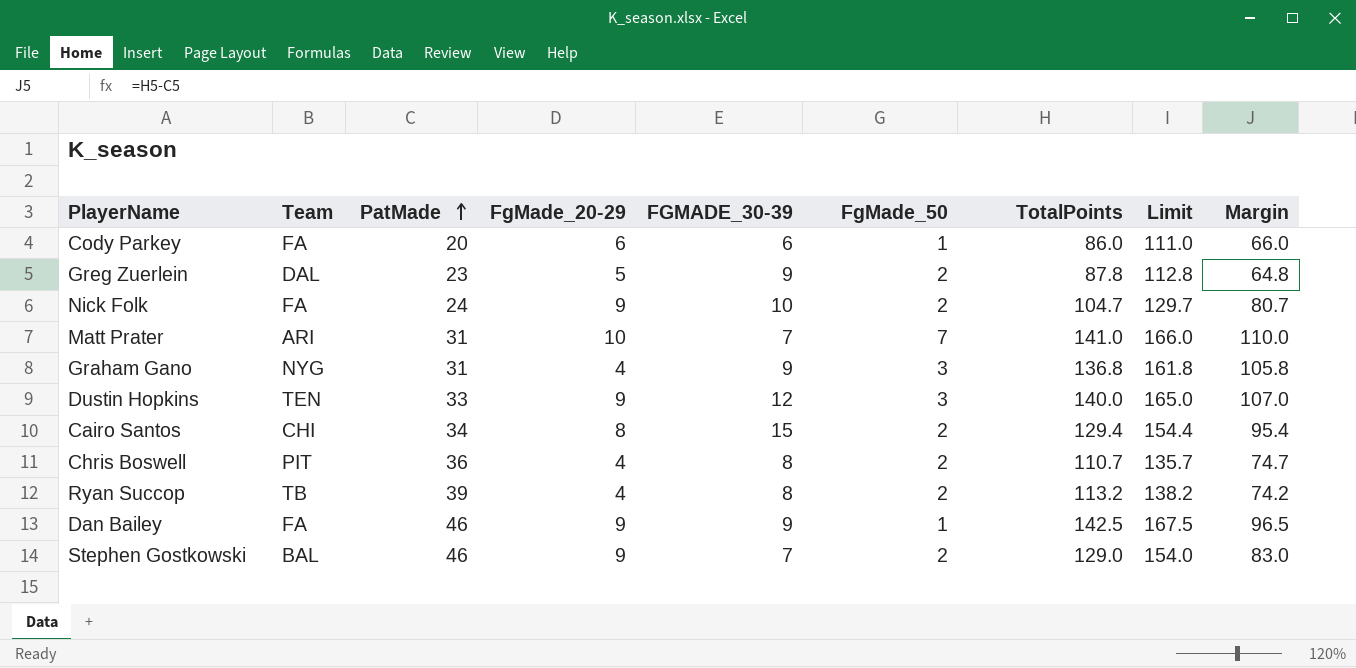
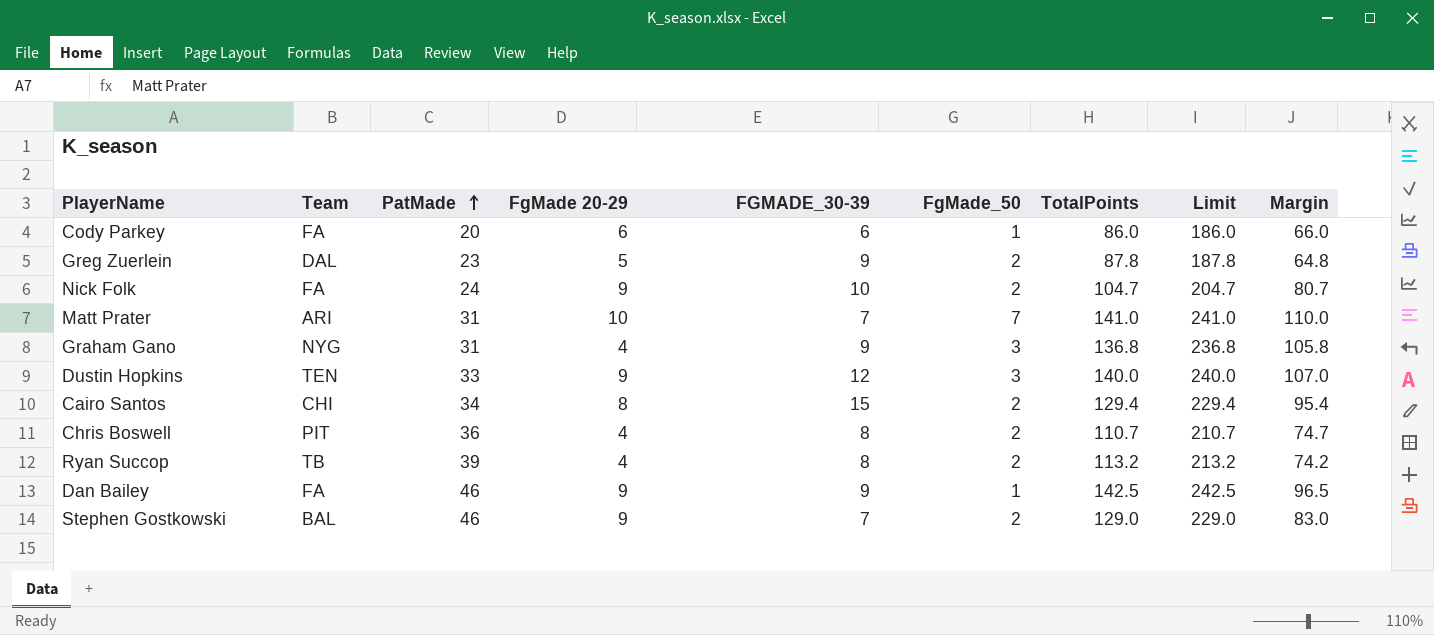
column name: FgMade_20-29 -> FgMade 20-29
column Limit | formula: [TotalPoints] + 25 -> [TotalPoints] + 100

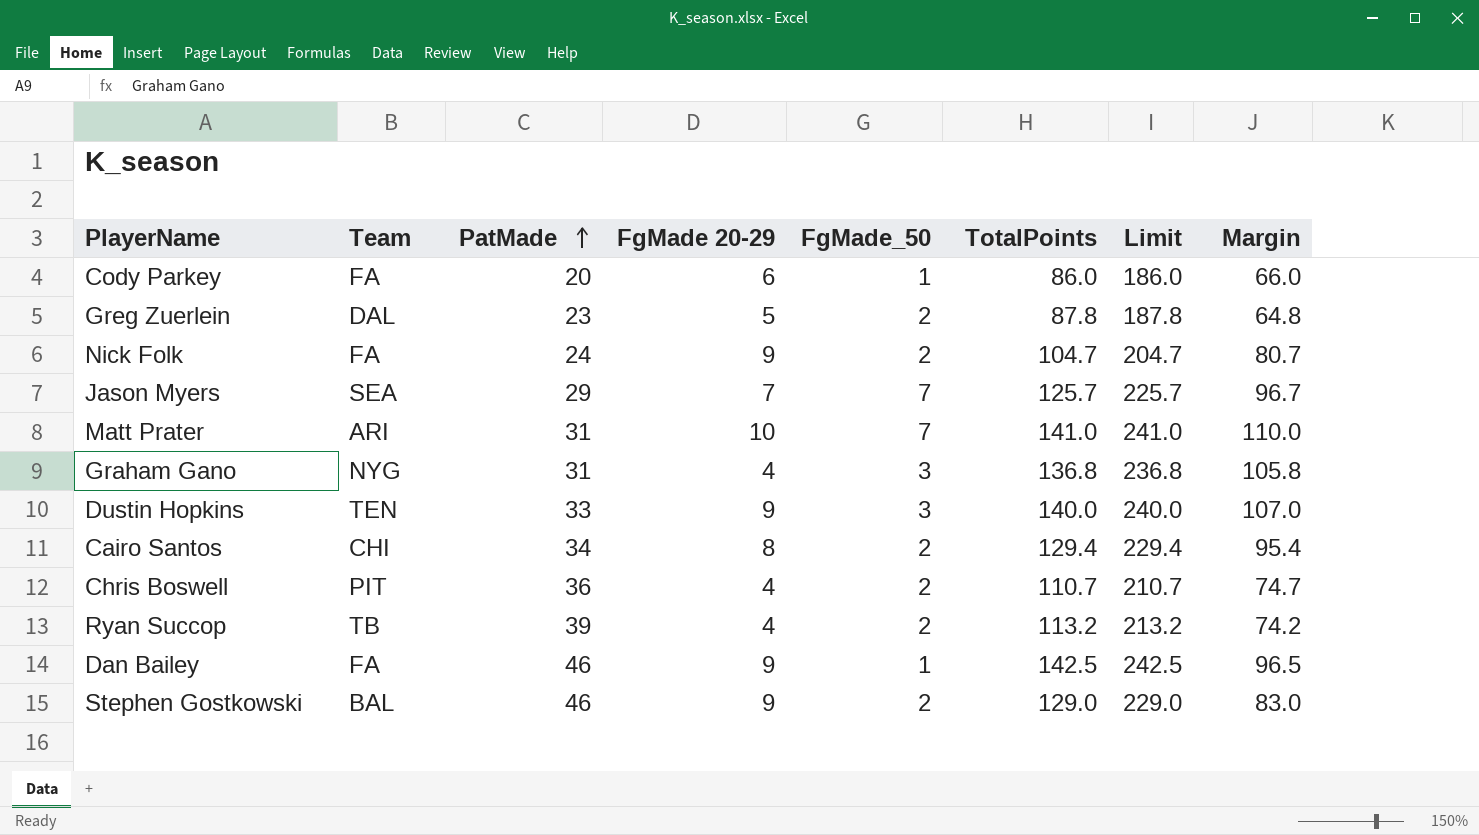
column FGMADE_30-39 | position: 5 -> none
row Jason Myers: none -> SEA | 29 | 7 | 7 | 125.7 | 225.7 | 96.7

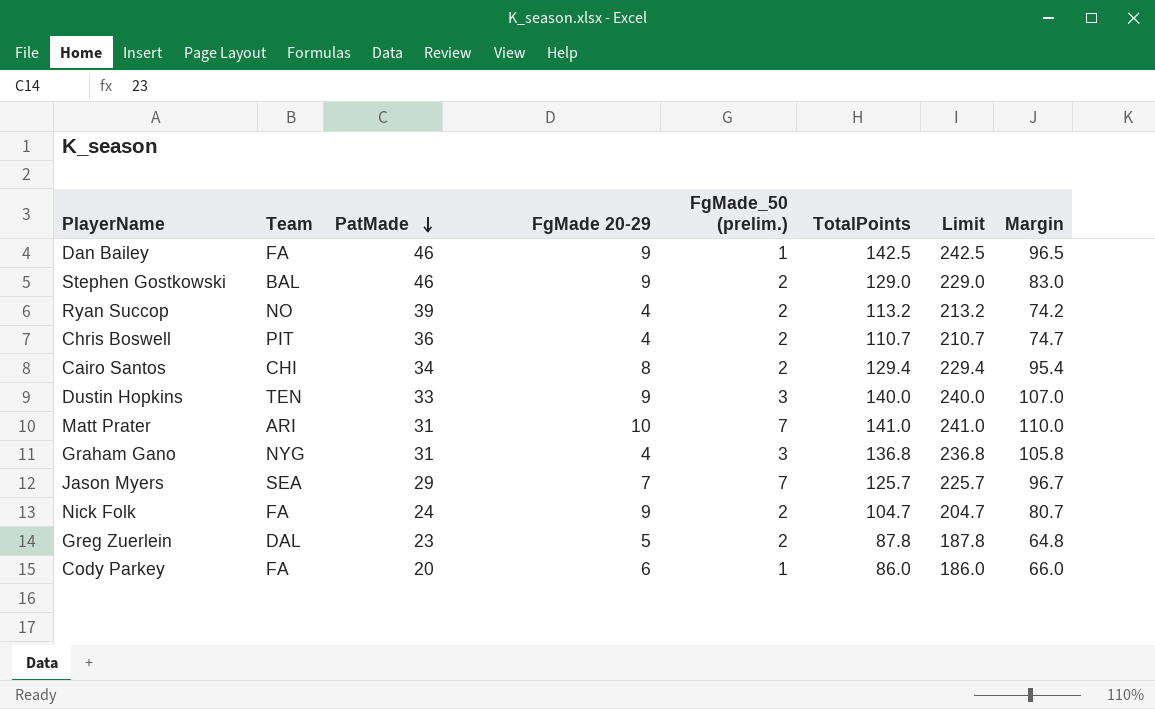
row order: PatMade ascending -> PatMade descending
column name: FgMade_50 -> FgMade_50 (prelim.)
Ryan Succop | Team: TB -> NO

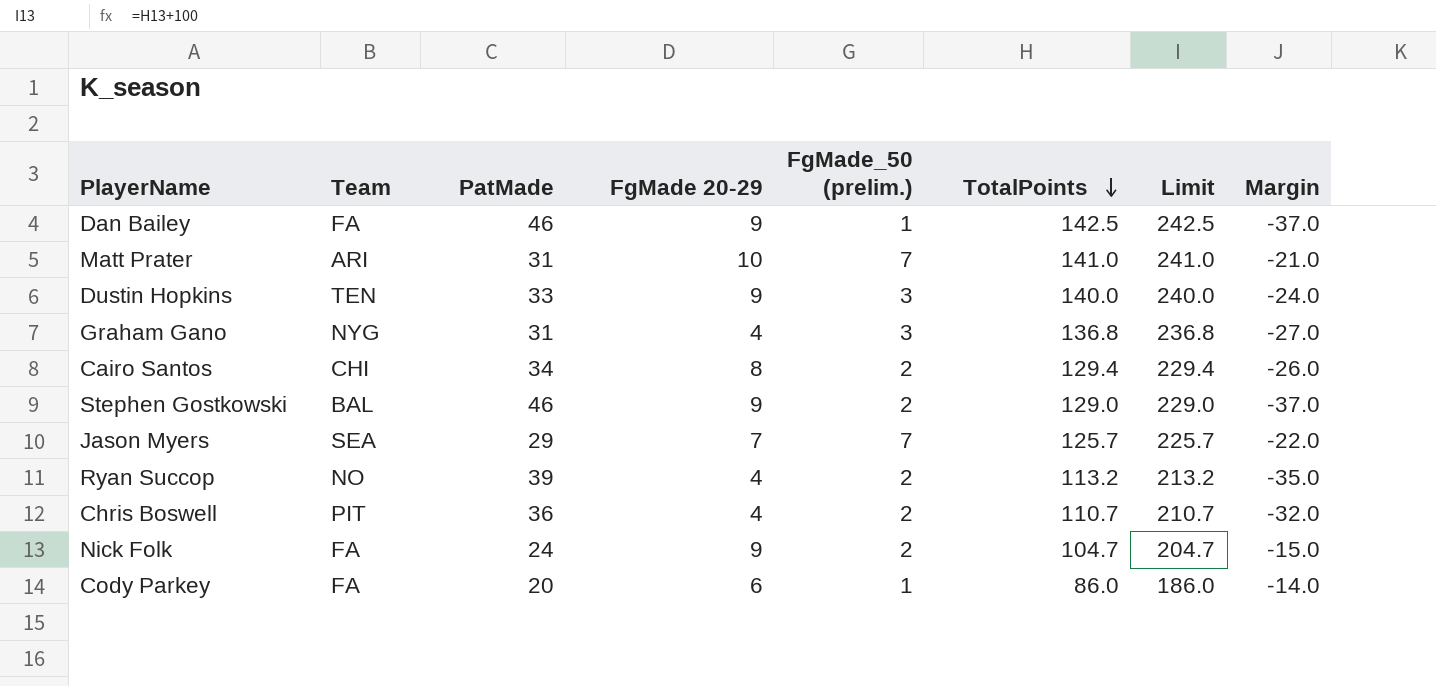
row order: PatMade descending -> TotalPoints descending
column Margin | formula: [TotalPoints] - [PatMade] -> [FgMade 20-29] - [PatMade]
row Greg Zuerlein: DAL | 23 | 5 | 2 | 87.8 | 187.8 | 64.8 -> none

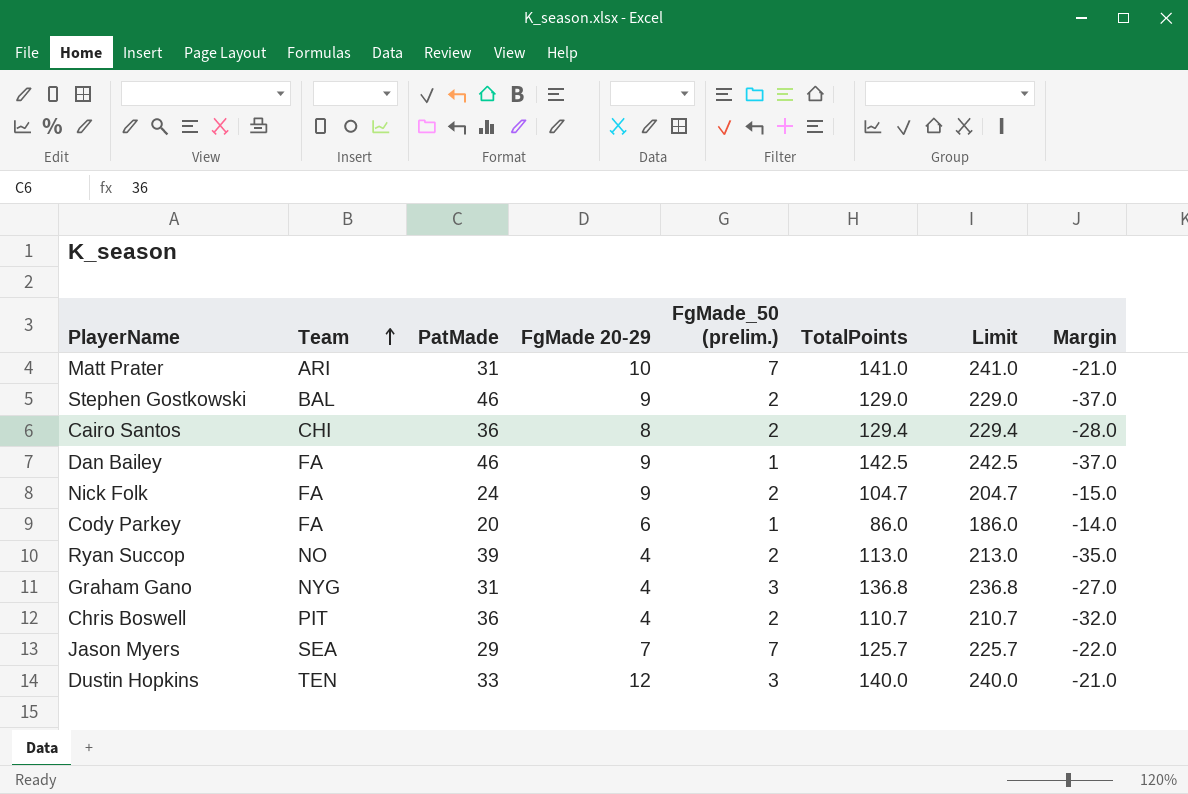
row order: TotalPoints descending -> Team ascending
Cairo Santos | PatMade: 34 -> 36
Cairo Santos | Margin: -26.0 -> -28.0
Ryan Succop | TotalPoints: 113.2 -> 113.0
Ryan Succop | Limit: 213.2 -> 213.0
Dustin Hopkins | FgMade 20-29: 9 -> 12
Dustin Hopkins | Margin: -24.0 -> -21.0

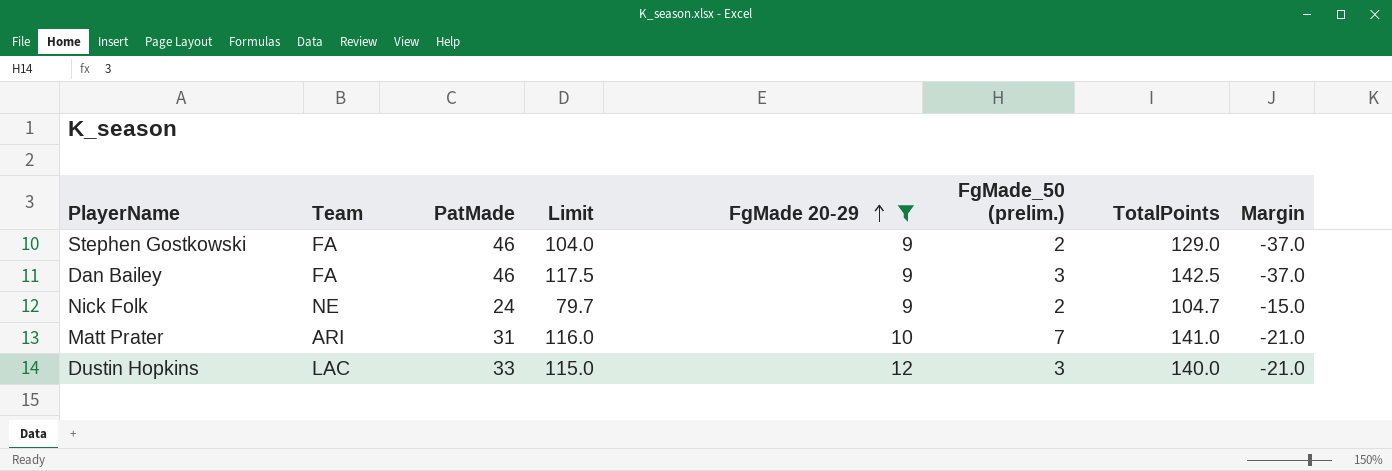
filter: none -> FgMade 20-29 >= 9
row order: Team ascending -> FgMade 20-29 ascending
column Limit | formula: [TotalPoints] + 100 -> [TotalPoints] - 25
column Limit | position: 7 -> 4
Stephen Gostkowski | Team: BAL -> FA
Dan Bailey | FgMade_50 (prelim.): 1 -> 3
Nick Folk | Team: FA -> NE
Dustin Hopkins | Team: TEN -> LAC

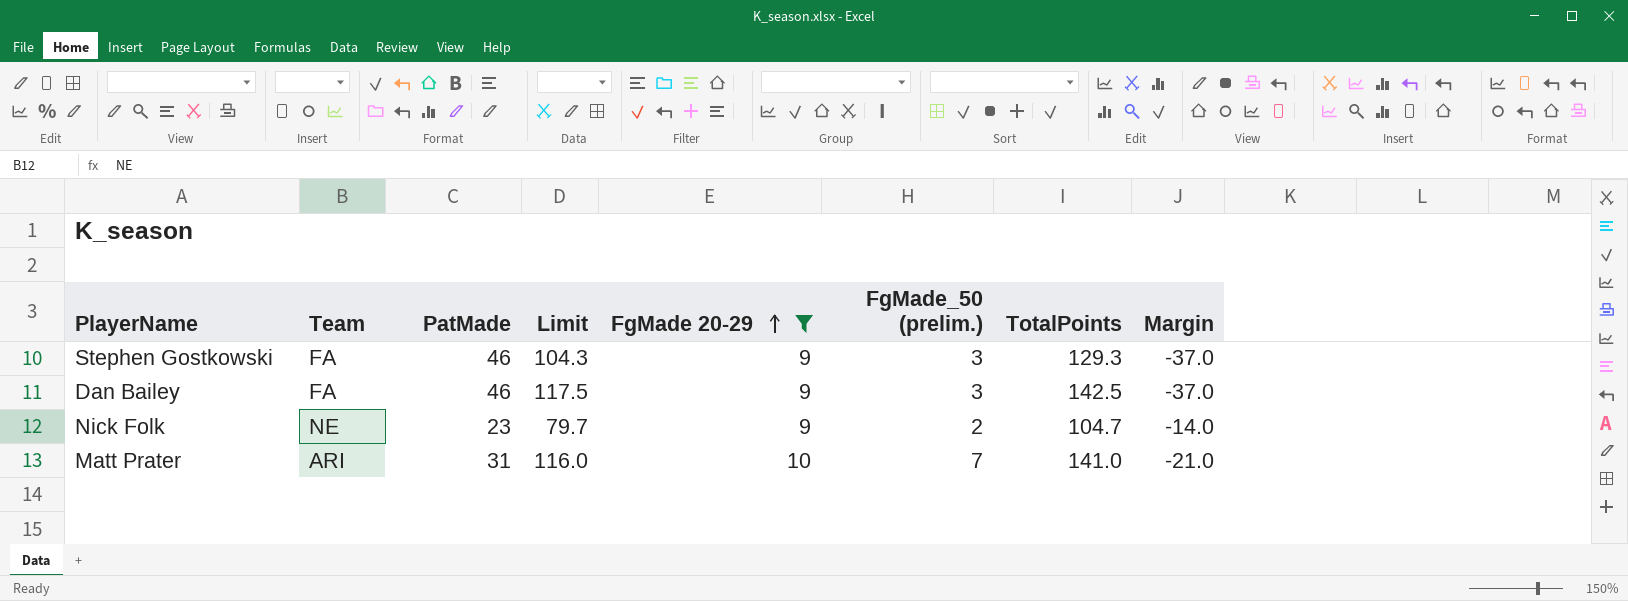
row Dustin Hopkins: LAC | 33 | 115.0 | 12 | 3 | 140.0 | -21.0 -> none
Stephen Gostkowski | Limit: 104.0 -> 104.3
Stephen Gostkowski | FgMade_50 (prelim.): 2 -> 3
Stephen Gostkowski | TotalPoints: 129.0 -> 129.3
Nick Folk | PatMade: 24 -> 23
Nick Folk | Margin: -15.0 -> -14.0

